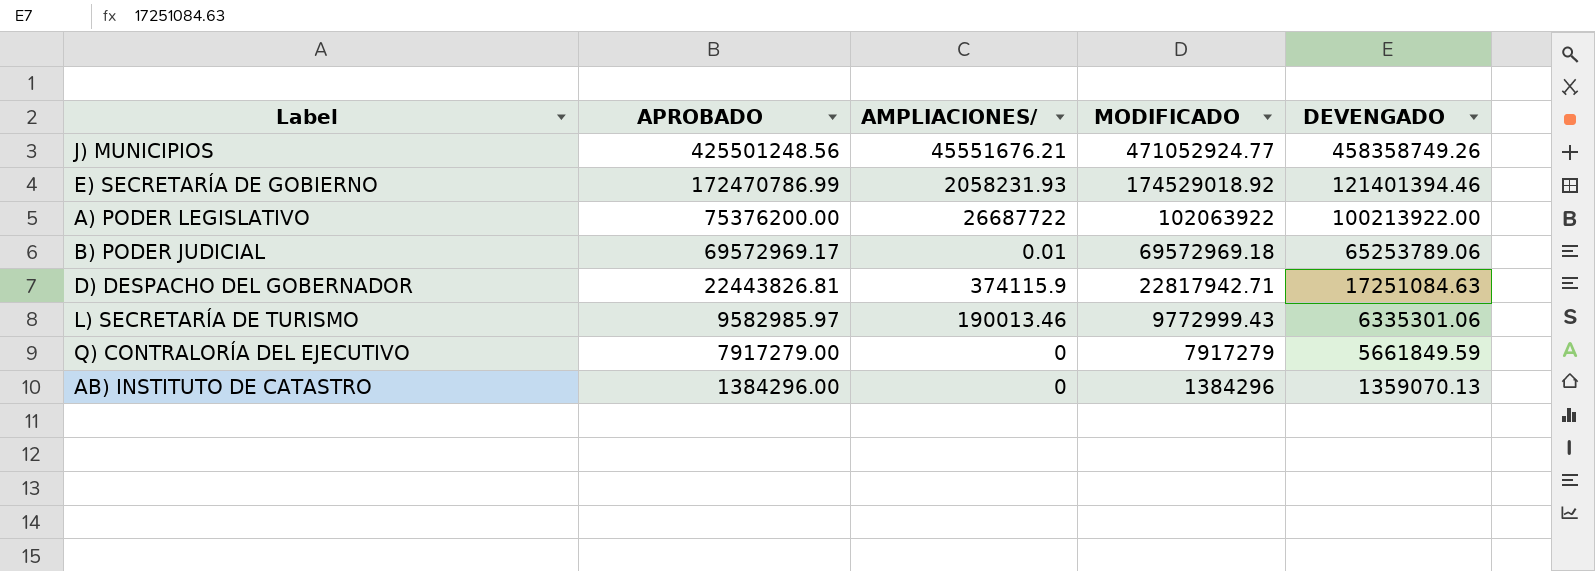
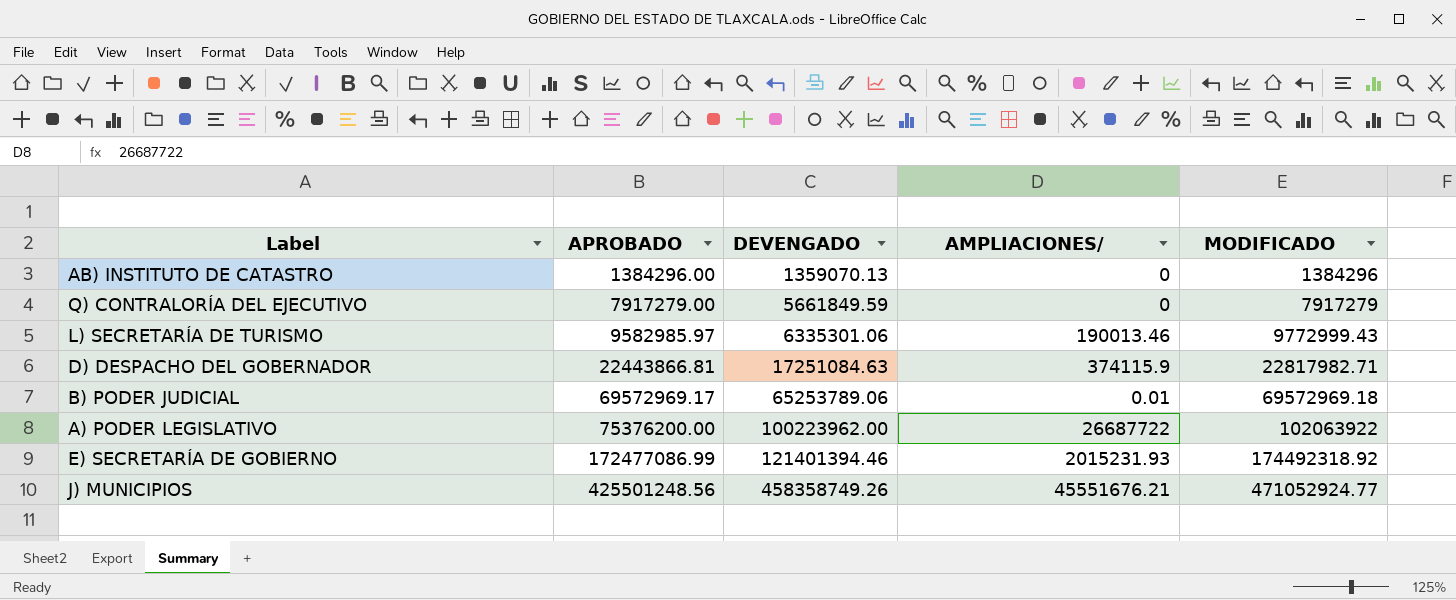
row order: APROBADO descending -> APROBADO ascending
column DEVENGADO | position: 5 -> 3
D) DESPACHO DEL GOBERNADOR | APROBADO: 22443826.81 -> 22443866.81
D) DESPACHO DEL GOBERNADOR | MODIFICADO: 22817942.71 -> 22817982.71
A) PODER LEGISLATIVO | DEVENGADO: 100213922.00 -> 100223962.00
E) SECRETARÍA DE GOBIERNO | APROBADO: 172470786.99 -> 172477086.99
E) SECRETARÍA DE GOBIERNO | AMPLIACIONES/: 2058231.93 -> 2015231.93
E) SECRETARÍA DE GOBIERNO | MODIFICADO: 174529018.92 -> 174492318.92

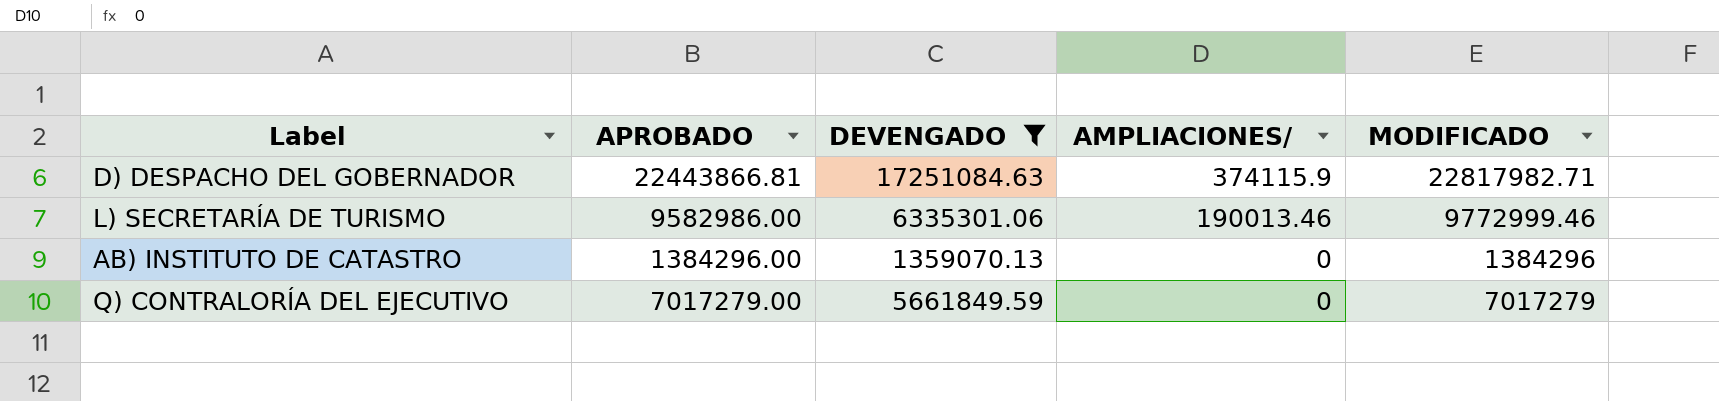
filter: none -> DEVENGADO <= 17251084.63
row order: APROBADO ascending -> AMPLIACIONES/ descending
L) SECRETARÍA DE TURISMO | APROBADO: 9582985.97 -> 9582986.00
L) SECRETARÍA DE TURISMO | MODIFICADO: 9772999.43 -> 9772999.46
Q) CONTRALORÍA DEL EJECUTIVO | APROBADO: 7917279.00 -> 7017279.00
Q) CONTRALORÍA DEL EJECUTIVO | MODIFICADO: 7917279 -> 7017279

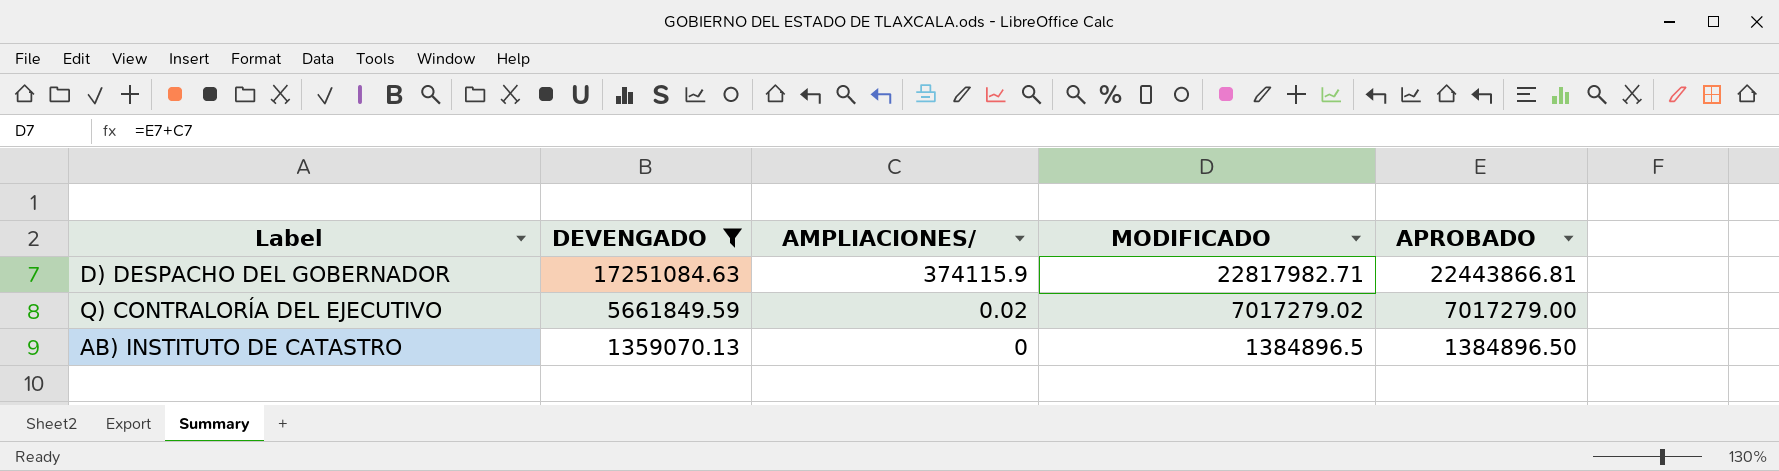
row order: AMPLIACIONES/ descending -> DEVENGADO descending
column APROBADO | position: 2 -> 5
row L) SECRETARÍA DE TURISMO: 9582986.00 | 6335301.06 | 190013.46 | 9772999.46 -> none
Q) CONTRALORÍA DEL EJECUTIVO | AMPLIACIONES/: 0 -> 0.02
Q) CONTRALORÍA DEL EJECUTIVO | MODIFICADO: 7017279 -> 7017279.02
AB) INSTITUTO DE CATASTRO | MODIFICADO: 1384296 -> 1384896.5
AB) INSTITUTO DE CATASTRO | APROBADO: 1384296.00 -> 1384896.50

